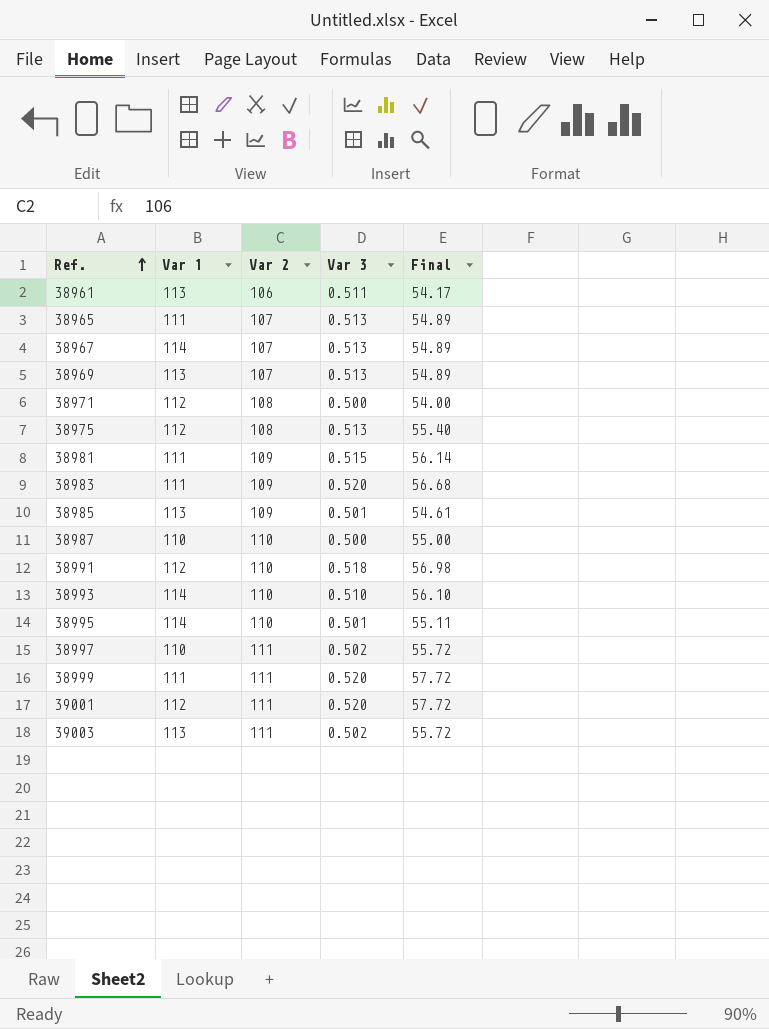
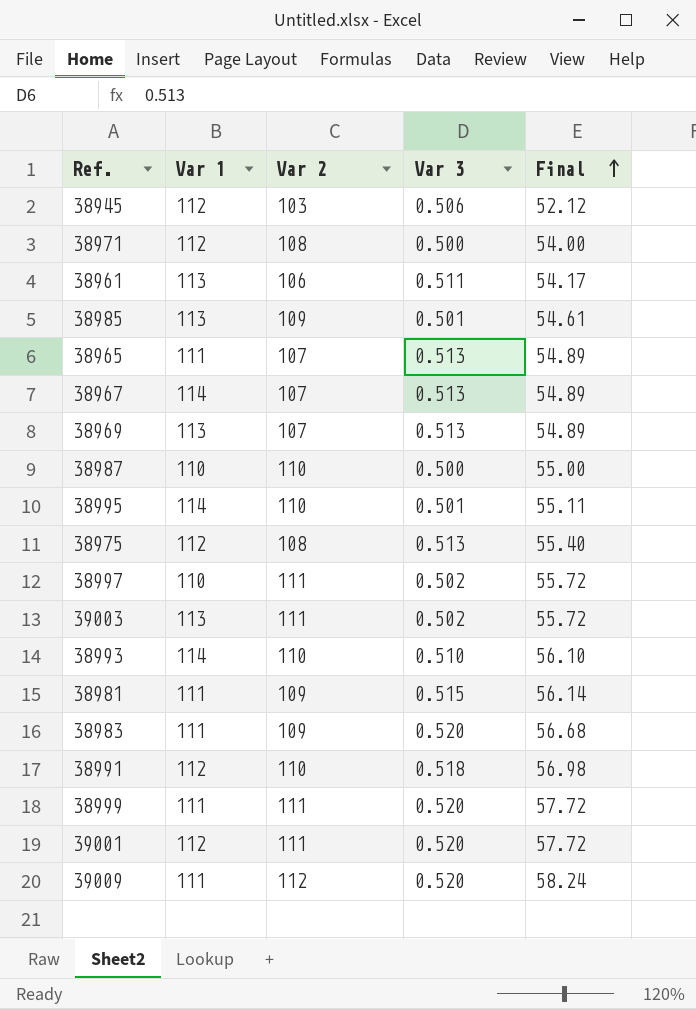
row order: Ref. ascending -> Final ascending
row 38945: none -> 112 | 103 | 0.506 | 52.12
row 39009: none -> 111 | 112 | 0.520 | 58.24

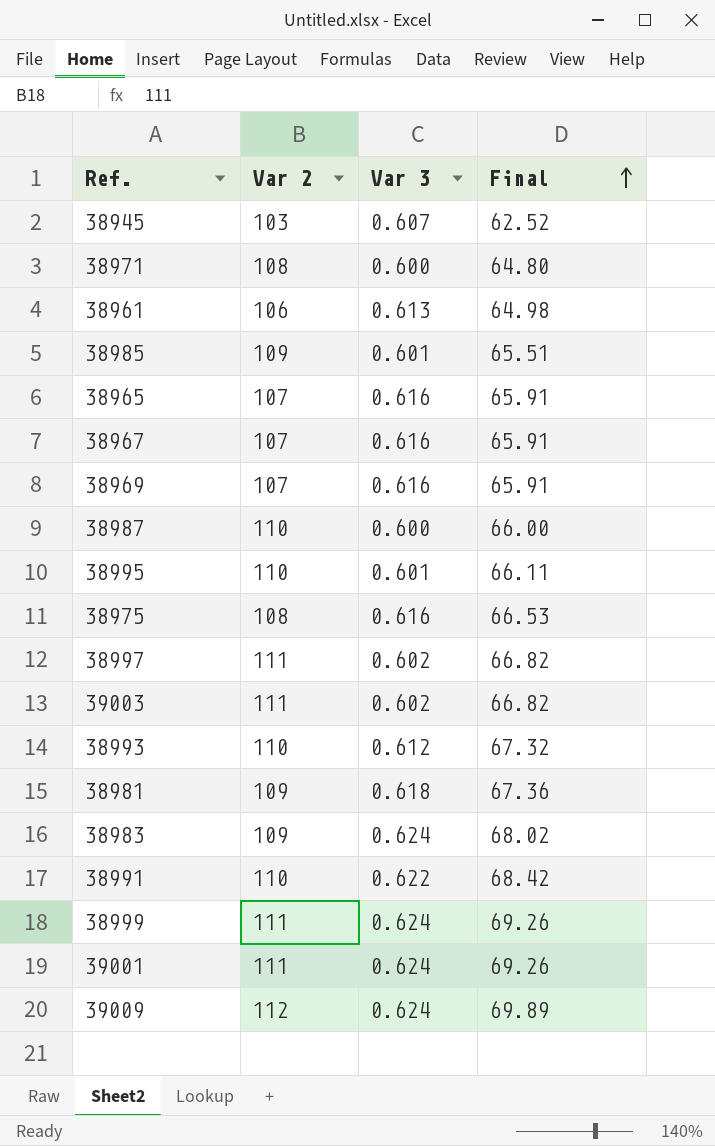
column Var 1 | position: 2 -> none
38945 | Var 3: 0.506 -> 0.607
38945 | Final: 52.12 -> 62.52
38971 | Var 3: 0.500 -> 0.600
38971 | Final: 54.00 -> 64.80
38961 | Var 3: 0.511 -> 0.613
38961 | Final: 54.17 -> 64.98
38985 | Var 3: 0.501 -> 0.601
38985 | Final: 54.61 -> 65.51
38965 | Var 3: 0.513 -> 0.616
38965 | Final: 54.89 -> 65.91
38967 | Var 3: 0.513 -> 0.616
38967 | Final: 54.89 -> 65.91
38969 | Var 3: 0.513 -> 0.616
38969 | Final: 54.89 -> 65.91
38987 | Var 3: 0.500 -> 0.600
38987 | Final: 55.00 -> 66.00
38995 | Var 3: 0.501 -> 0.601
38995 | Final: 55.11 -> 66.11
38975 | Var 3: 0.513 -> 0.616
38975 | Final: 55.40 -> 66.53
38997 | Var 3: 0.502 -> 0.602
38997 | Final: 55.72 -> 66.82
39003 | Var 3: 0.502 -> 0.602
39003 | Final: 55.72 -> 66.82
38993 | Var 3: 0.510 -> 0.612
38993 | Final: 56.10 -> 67.32
38981 | Var 3: 0.515 -> 0.618
38981 | Final: 56.14 -> 67.36
38983 | Var 3: 0.520 -> 0.624
38983 | Final: 56.68 -> 68.02
38991 | Var 3: 0.518 -> 0.622
38991 | Final: 56.98 -> 68.42
38999 | Var 3: 0.520 -> 0.624
38999 | Final: 57.72 -> 69.26
39001 | Var 3: 0.520 -> 0.624
39001 | Final: 57.72 -> 69.26
39009 | Var 3: 0.520 -> 0.624
39009 | Final: 58.24 -> 69.89

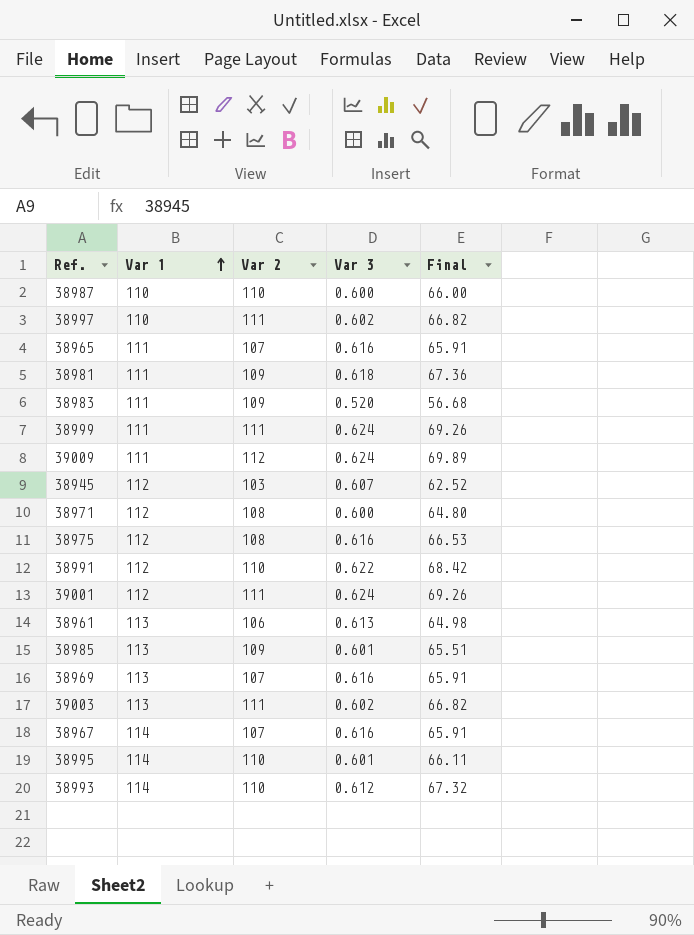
row order: Final ascending -> Var 1 ascending
column Var 1 | position: none -> 2
38983 | Var 3: 0.624 -> 0.520
38983 | Final: 68.02 -> 56.68

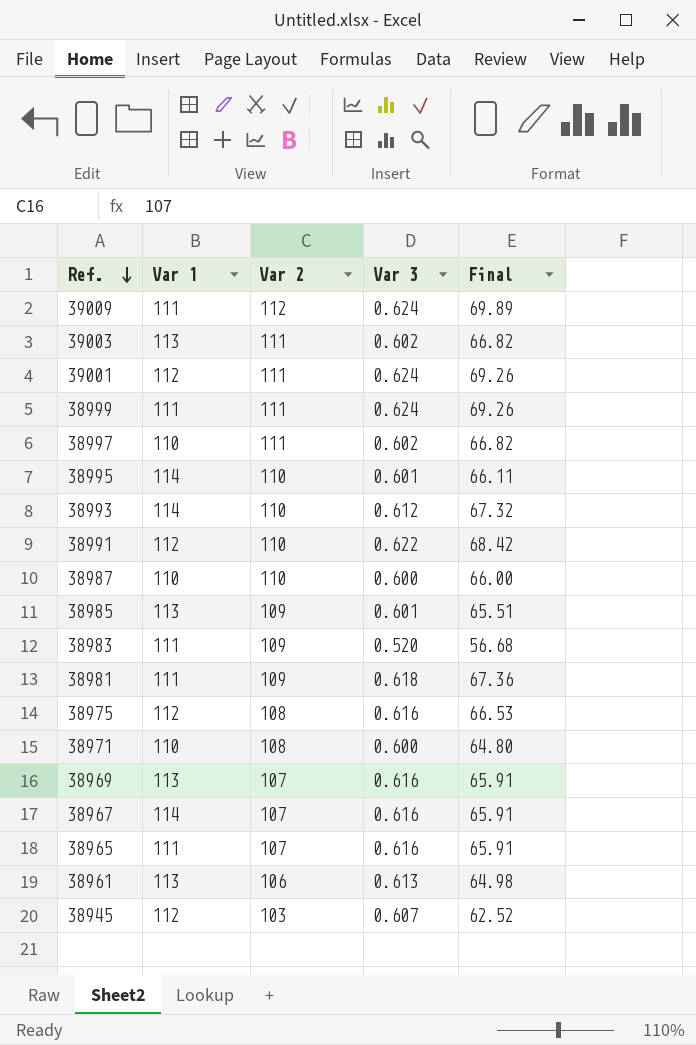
row order: Var 1 ascending -> Ref. descending
38971 | Var 1: 112 -> 110

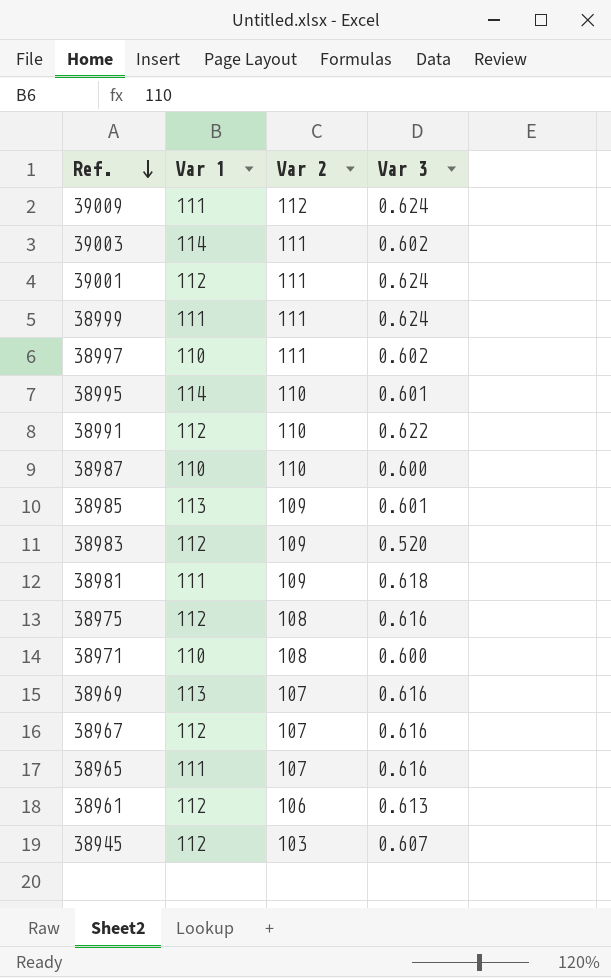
column Final | formula: [Var 2] * [Var 3] -> none
row 38993: 114 | 110 | 0.612 | 67.32 -> none
39003 | Var 1: 113 -> 114
38983 | Var 1: 111 -> 112
38967 | Var 1: 114 -> 112
38961 | Var 1: 113 -> 112

